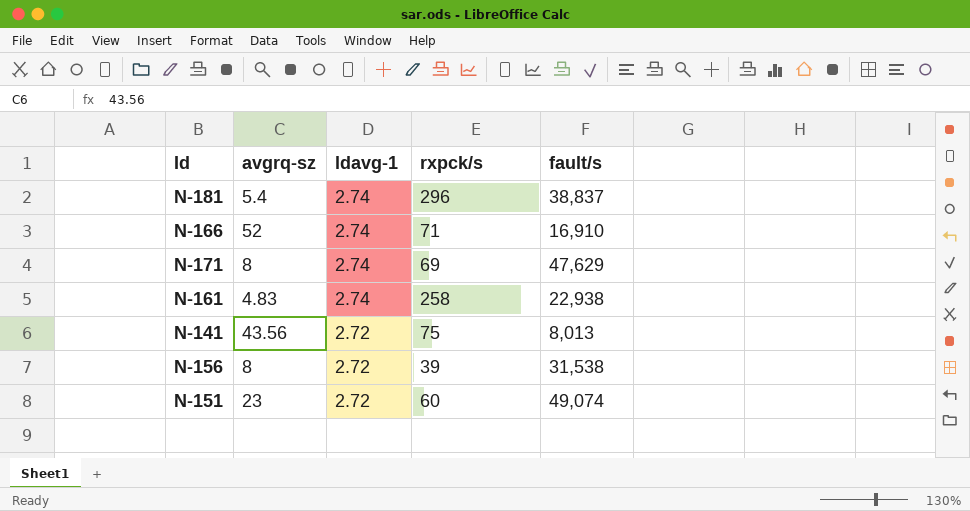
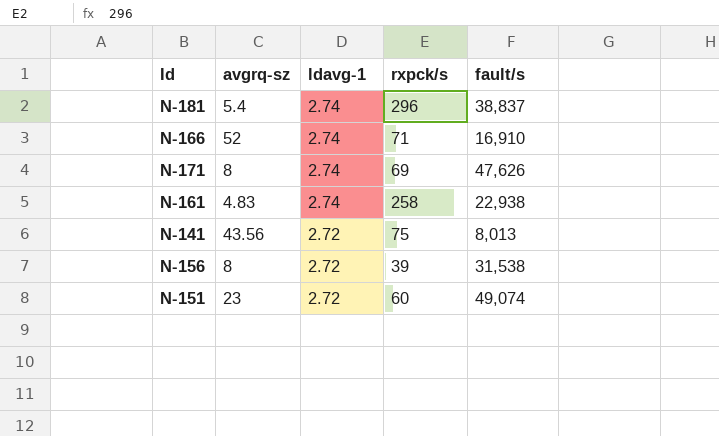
N-171 | fault/s: 47,629 -> 47,626

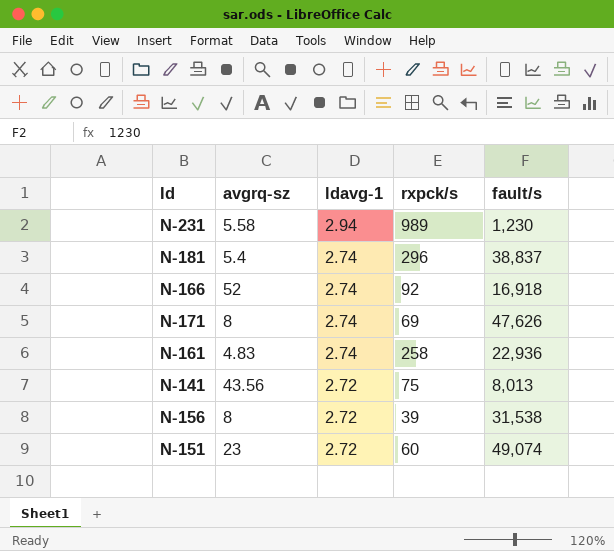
row N-231: none -> 5.58 | 2.94 | 989 | 1,230
N-166 | rxpck/s: 71 -> 92
N-166 | fault/s: 16,910 -> 16,918
N-161 | fault/s: 22,938 -> 22,936

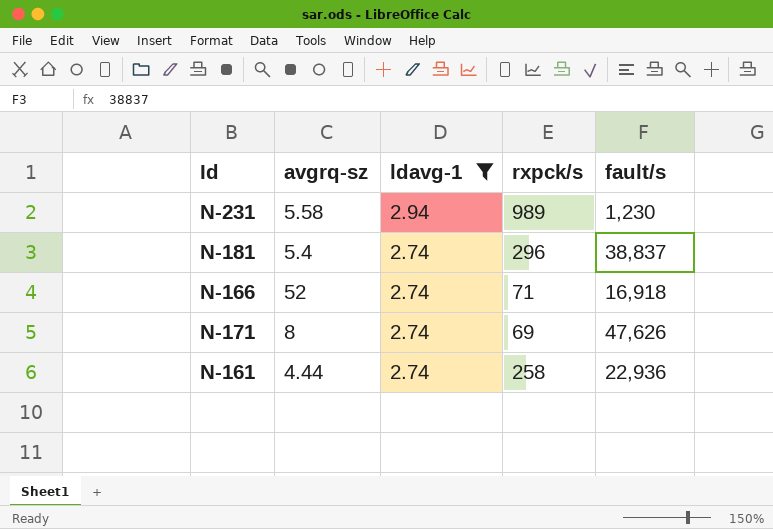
filter: none -> ldavg-1 != 2.72
N-166 | rxpck/s: 92 -> 71
N-161 | avgrq-sz: 4.83 -> 4.44

